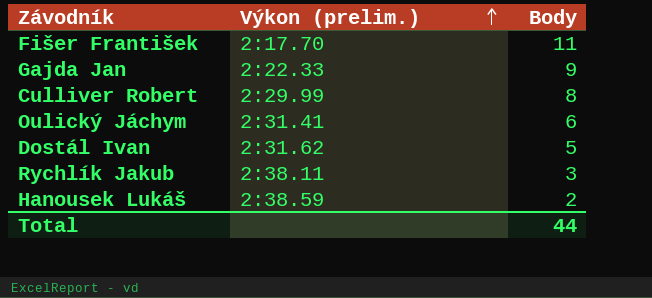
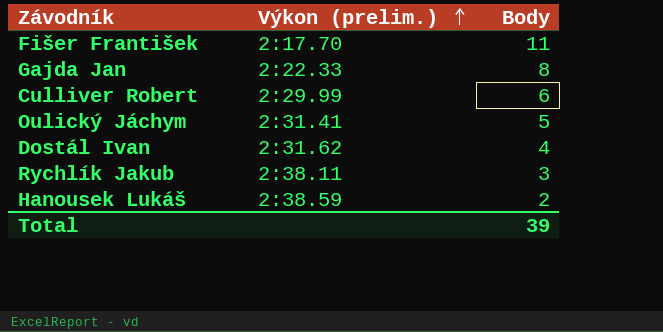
Gajda Jan | Body: 9 -> 8
Culliver Robert | Body: 8 -> 6
Oulický Jáchym | Body: 6 -> 5
Dostál Ivan | Body: 5 -> 4
Total | Body: 44 -> 39

